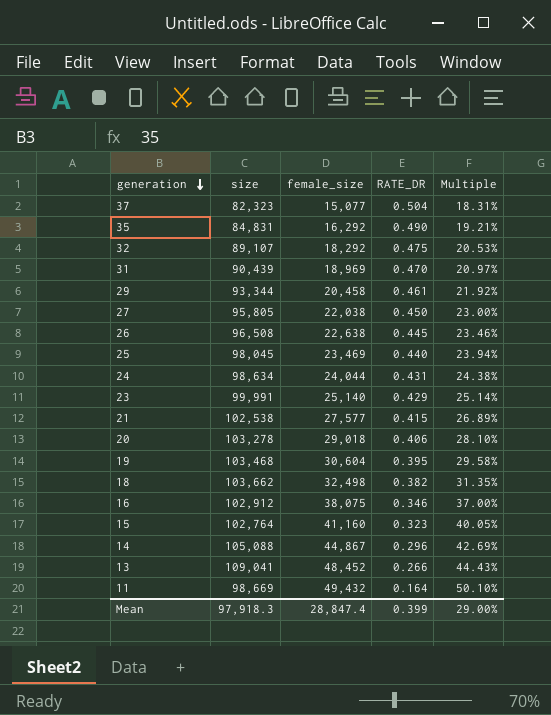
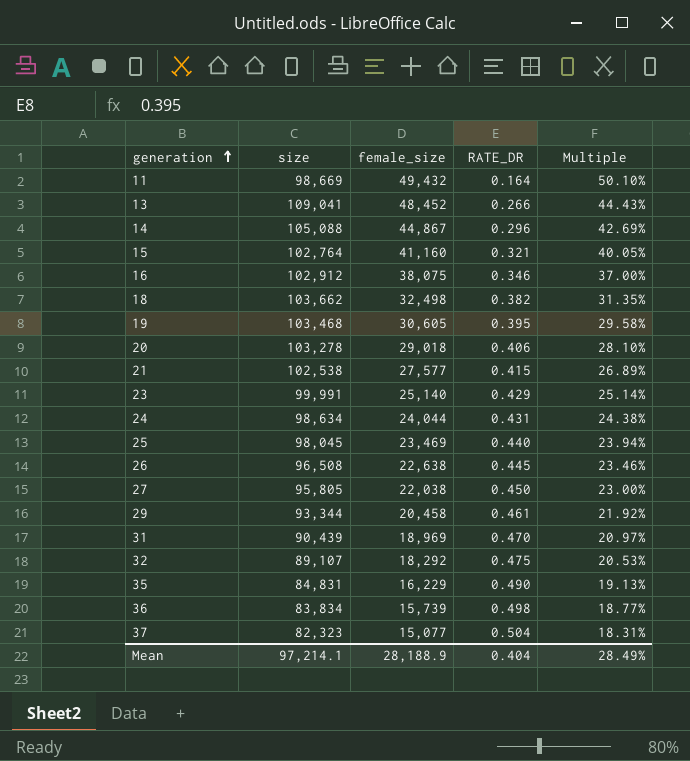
row order: generation descending -> generation ascending
15 | RATE_DR: 0.323 -> 0.321
19 | female_size: 30,604 -> 30,605
35 | female_size: 16,292 -> 16,229
35 | Multiple: 19.21% -> 19.13%
row 36: none -> 83,834 | 15,739 | 0.498 | 18.77%
Mean | size: 97,918.3 -> 97,214.1
Mean | female_size: 28,847.4 -> 28,188.9
Mean | RATE_DR: 0.399 -> 0.404
Mean | Multiple: 29.00% -> 28.49%

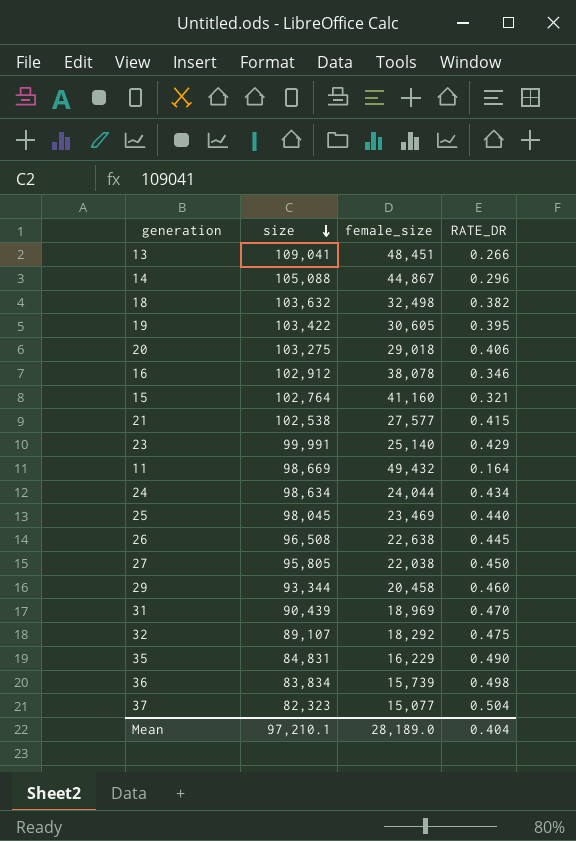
row order: generation ascending -> size descending
column Multiple | formula: [female_size] / [size] -> none
13 | female_size: 48,452 -> 48,451
18 | size: 103,662 -> 103,632
19 | size: 103,468 -> 103,422
20 | size: 103,278 -> 103,275
16 | female_size: 38,075 -> 38,078
24 | RATE_DR: 0.431 -> 0.434
29 | RATE_DR: 0.461 -> 0.460
Mean | size: 97,214.1 -> 97,210.1
Mean | female_size: 28,188.9 -> 28,189.0

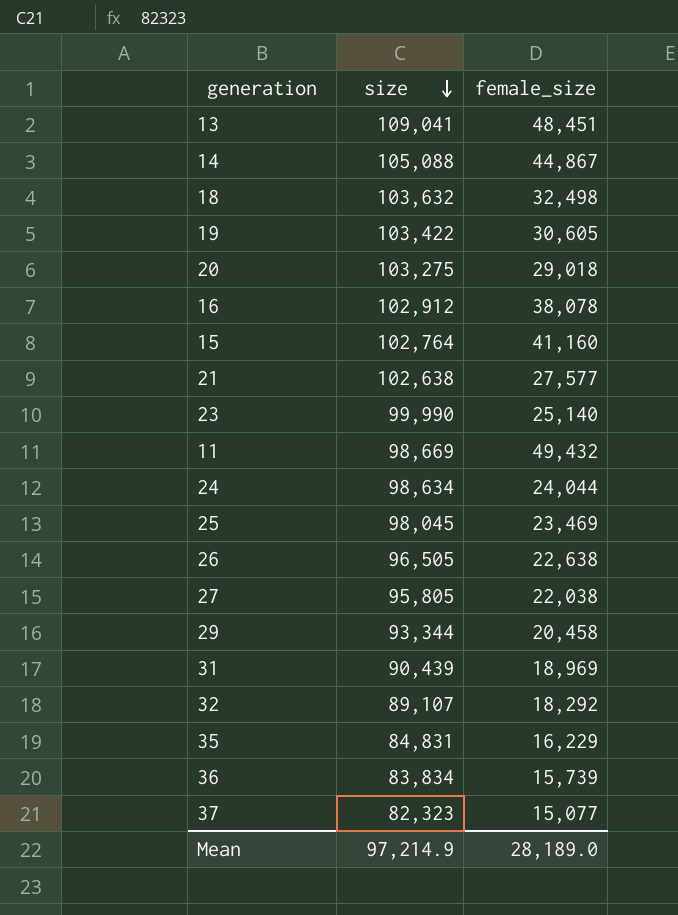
column RATE_DR | position: 4 -> none
21 | size: 102,538 -> 102,638
23 | size: 99,991 -> 99,990
26 | size: 96,508 -> 96,505
Mean | size: 97,210.1 -> 97,214.9

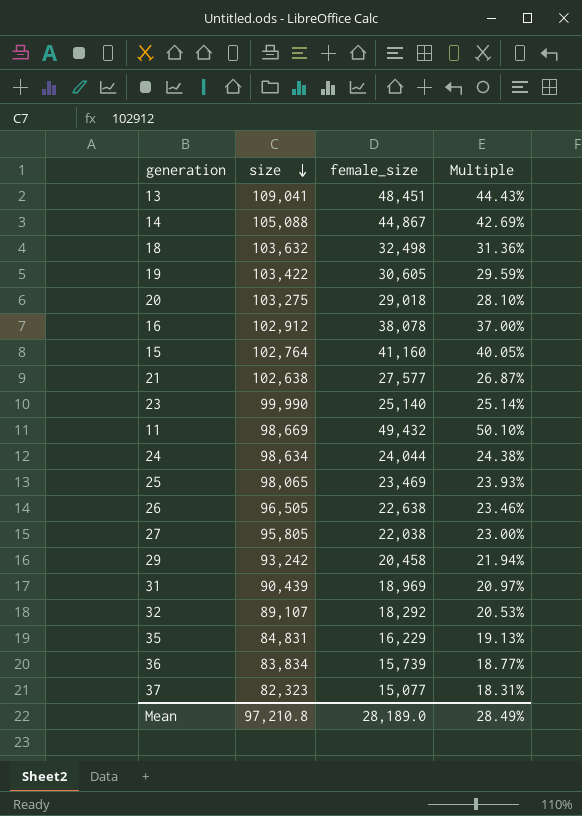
column Multiple | formula: none -> [female_size] / [size]
25 | size: 98,045 -> 98,065
29 | size: 93,344 -> 93,242
Mean | size: 97,214.9 -> 97,210.8

